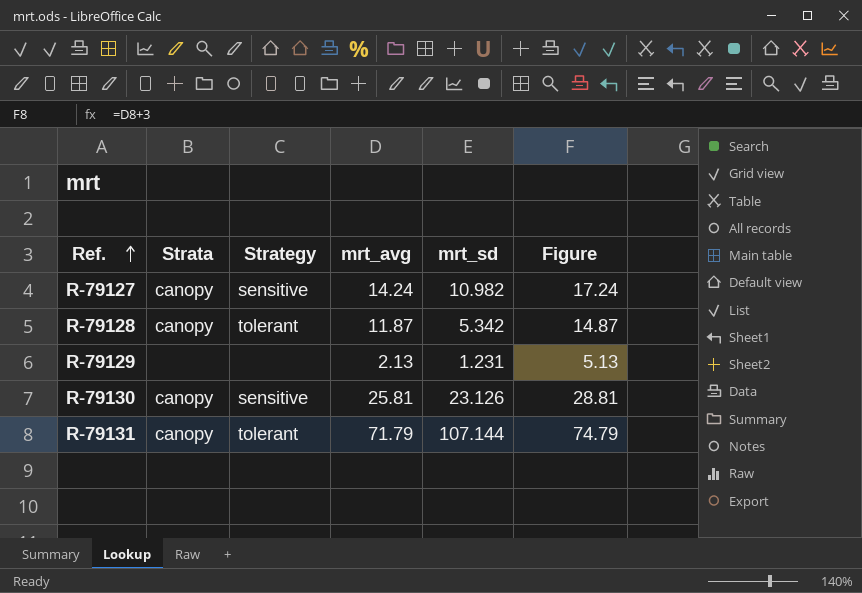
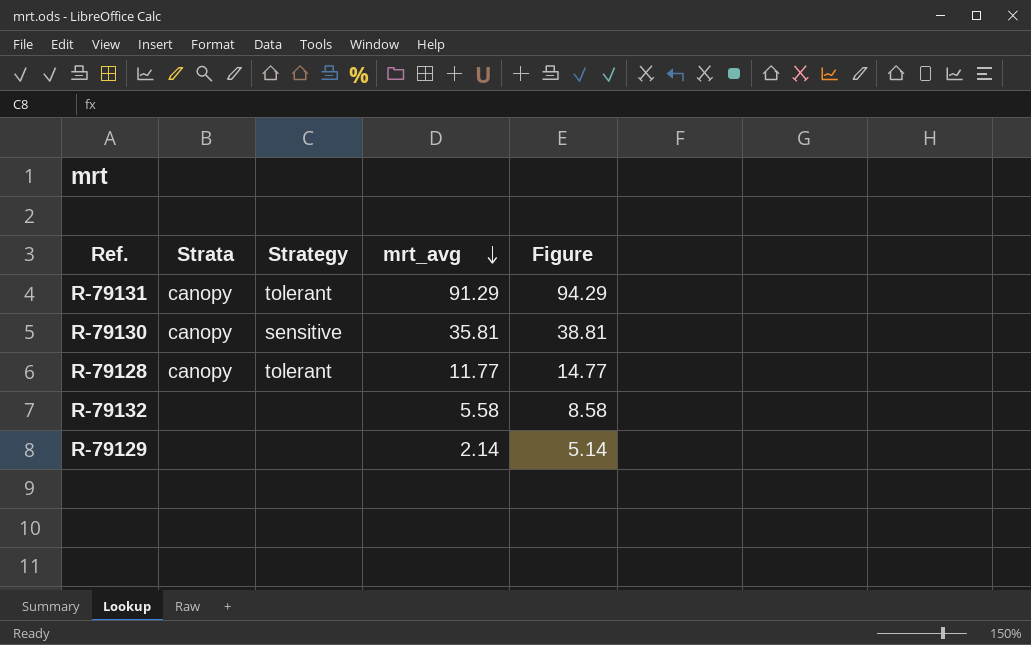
row order: Ref. ascending -> mrt_avg descending
column mrt_sd | position: 5 -> none
row R-79127: canopy | sensitive | 14.24 | 10.982 | 17.24 -> none
R-79131 | mrt_avg: 71.79 -> 91.29
R-79131 | Figure: 74.79 -> 94.29
R-79130 | mrt_avg: 25.81 -> 35.81
R-79130 | Figure: 28.81 -> 38.81
R-79128 | mrt_avg: 11.87 -> 11.77
R-79128 | Figure: 14.87 -> 14.77
row R-79132: none -> none | none | 5.58 | 8.58
R-79129 | mrt_avg: 2.13 -> 2.14
R-79129 | Figure: 5.13 -> 5.14

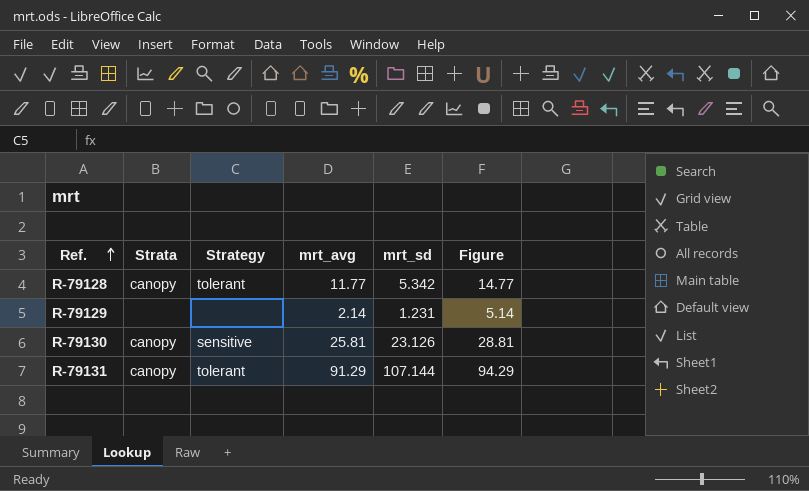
row order: mrt_avg descending -> Ref. ascending
column mrt_sd | position: none -> 5
row R-79132: none | none | 5.58 | 8.58 -> none
R-79130 | mrt_avg: 35.81 -> 25.81
R-79130 | Figure: 38.81 -> 28.81

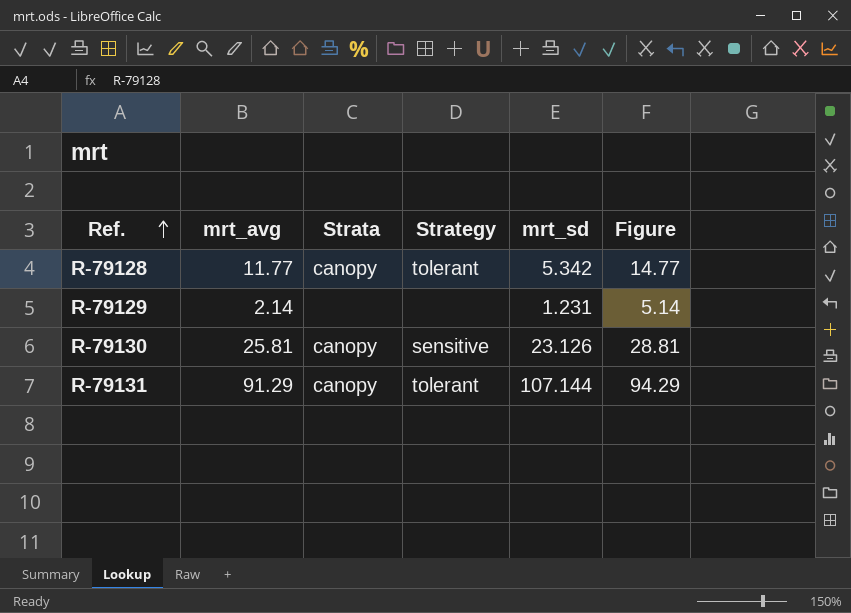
column mrt_avg | position: 4 -> 2

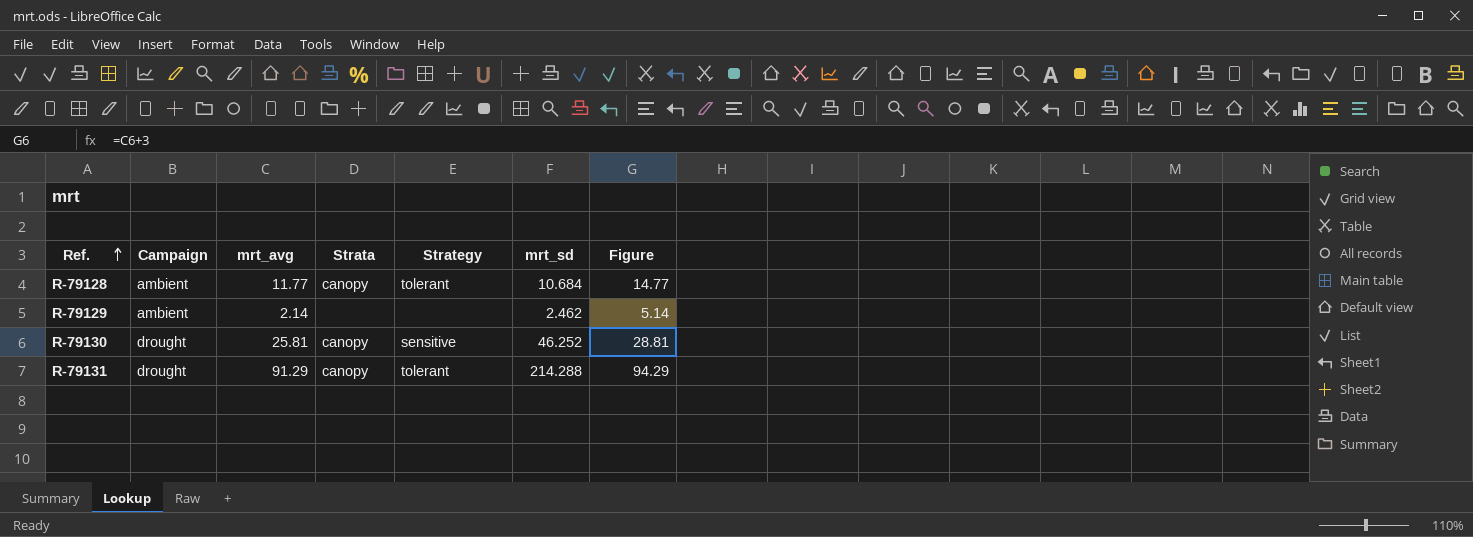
column Campaign | position: none -> 2
R-79128 | mrt_sd: 5.342 -> 10.684
R-79129 | mrt_sd: 1.231 -> 2.462
R-79130 | mrt_sd: 23.126 -> 46.252
R-79131 | mrt_sd: 107.144 -> 214.288

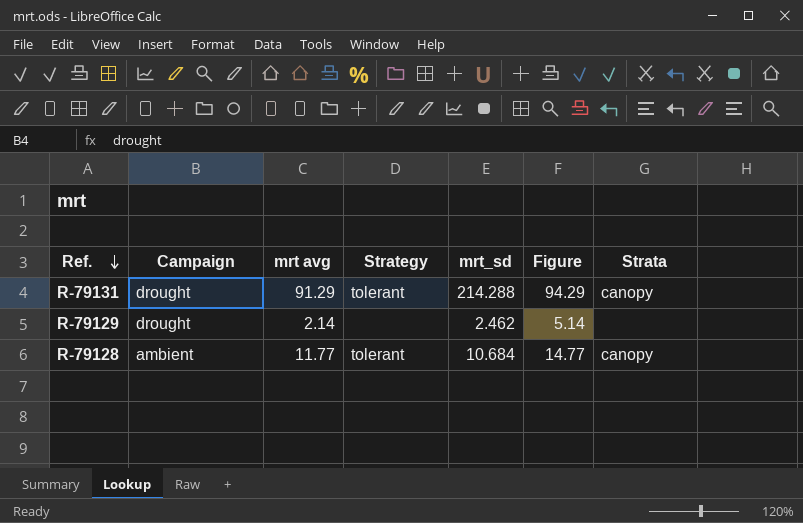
row order: Ref. ascending -> Ref. descending
column name: mrt_avg -> mrt avg
column Strata | position: 4 -> 7
row R-79130: drought | 25.81 | canopy | sensitive | 46.252 | 28.81 -> none
R-79129 | Campaign: ambient -> drought

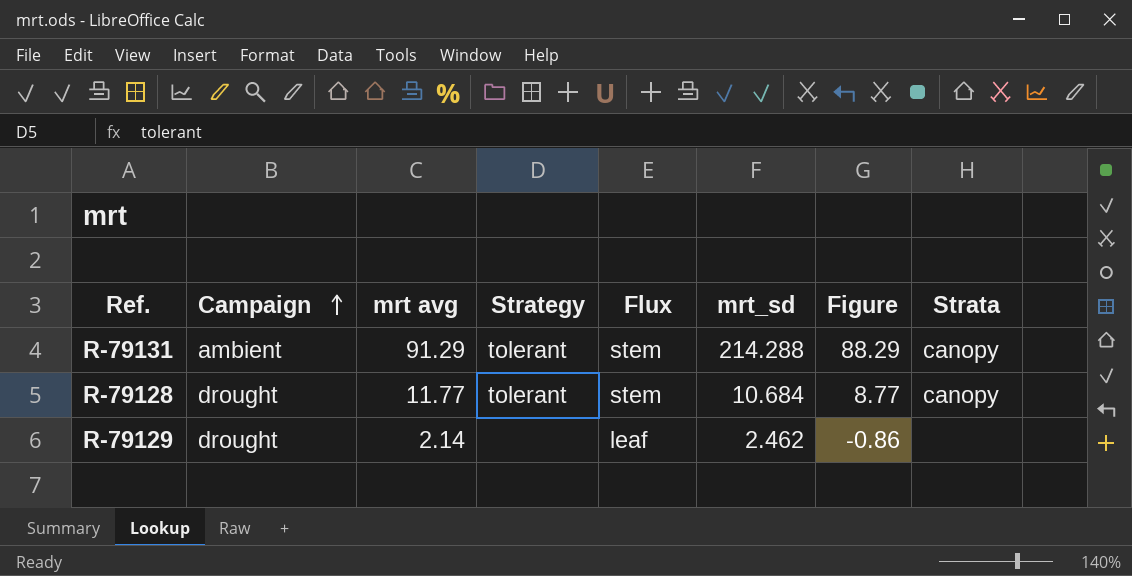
row order: Ref. descending -> Campaign ascending
column Flux | position: none -> 5
column Figure | formula: [mrt avg] + 3 -> [mrt avg] - 3
R-79131 | Campaign: drought -> ambient
R-79128 | Campaign: ambient -> drought

